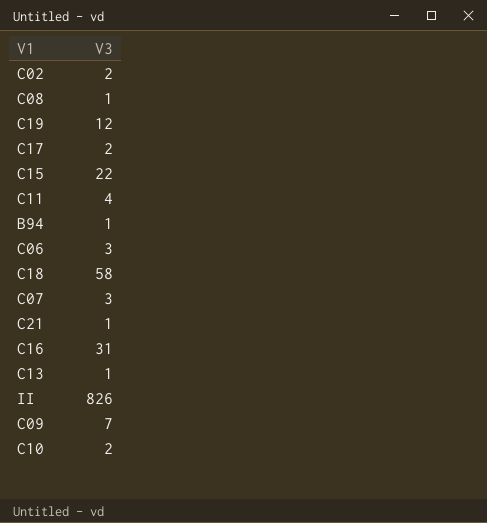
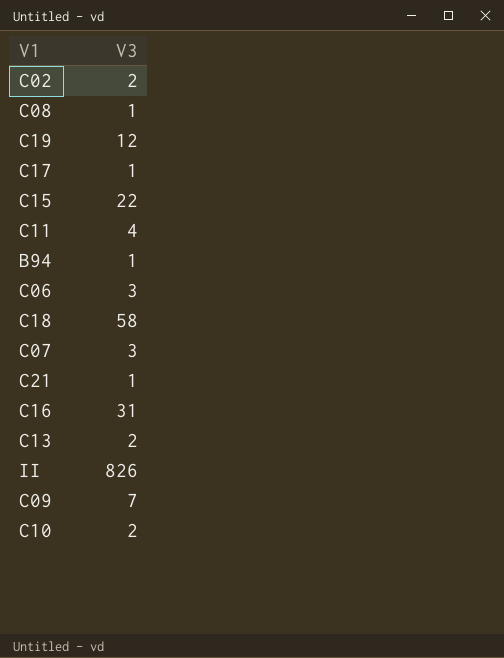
C17 | V3: 2 -> 1
C13 | V3: 1 -> 2

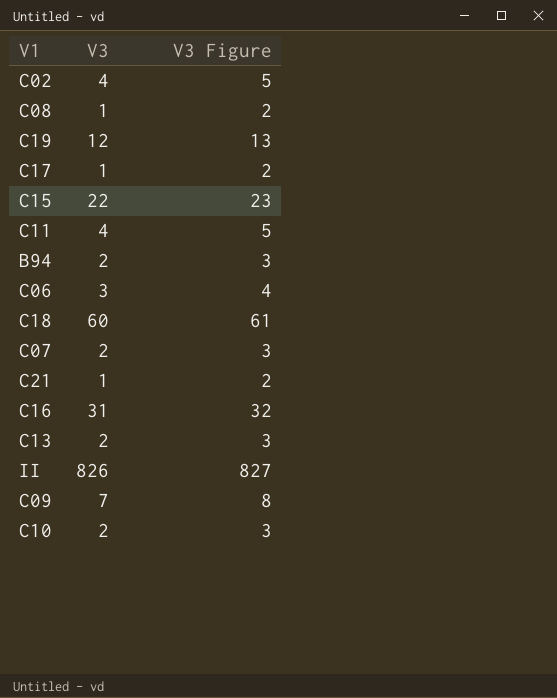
column V3 Figure | formula: none -> [V3] + 1
C02 | V3: 2 -> 4
B94 | V3: 1 -> 2
C18 | V3: 58 -> 60
C07 | V3: 3 -> 2

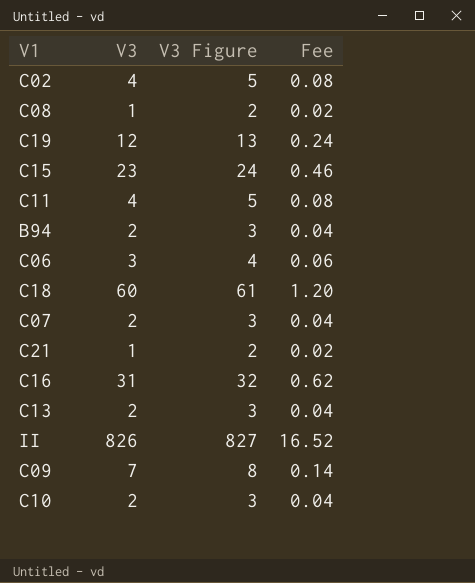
column Fee | formula: none -> [V3] * 0.02
row C17: 1 | 2 -> none
C15 | V3: 22 -> 23
C15 | V3 Figure: 23 -> 24

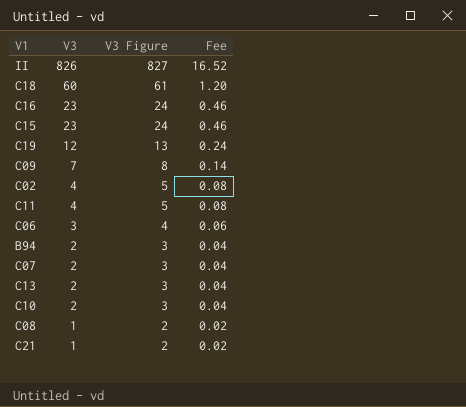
row order: none -> V3 descending
C16 | V3: 31 -> 23
C16 | V3 Figure: 32 -> 24
C16 | Fee: 0.62 -> 0.46

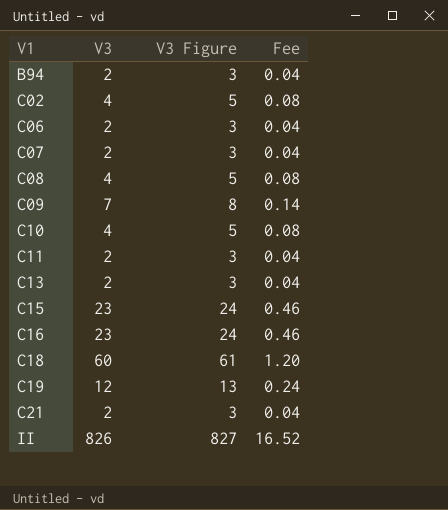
row order: V3 descending -> V1 ascending
C06 | V3: 3 -> 2
C06 | V3 Figure: 4 -> 3
C06 | Fee: 0.06 -> 0.04
C08 | V3: 1 -> 4
C08 | V3 Figure: 2 -> 5
C08 | Fee: 0.02 -> 0.08
C10 | V3: 2 -> 4
C10 | V3 Figure: 3 -> 5
C10 | Fee: 0.04 -> 0.08
C11 | V3: 4 -> 2
C11 | V3 Figure: 5 -> 3
C11 | Fee: 0.08 -> 0.04
C21 | V3: 1 -> 2
C21 | V3 Figure: 2 -> 3
C21 | Fee: 0.02 -> 0.04

